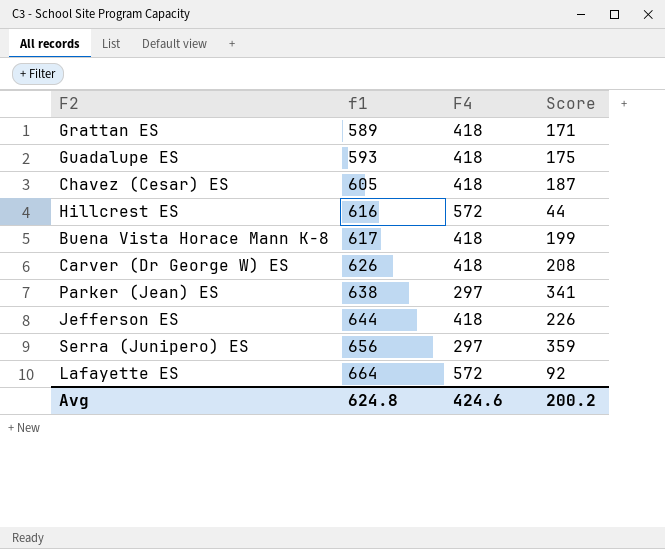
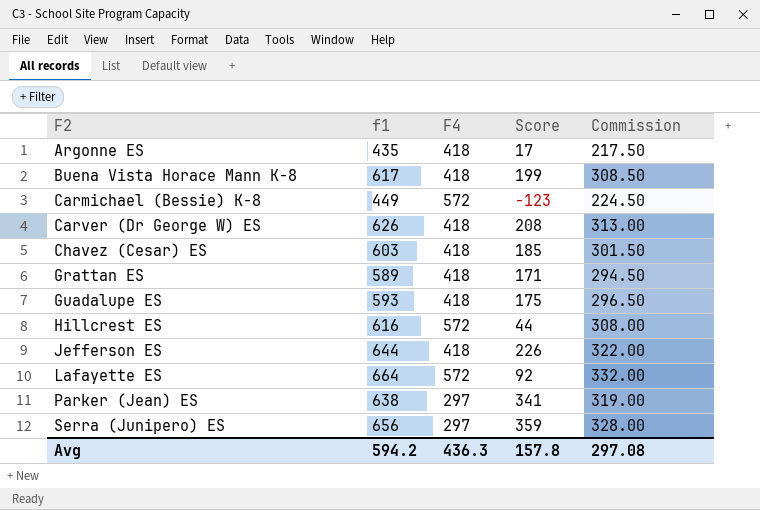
row order: f1 ascending -> F2 ascending
column Commission | formula: none -> [f1] * 0.5
row Argonne ES: none -> 435 | 418 | 17 | 217.50
row Carmichael (Bessie) K-8: none -> 449 | 572 | -123 | 224.50
Chavez (Cesar) ES | f1: 605 -> 603
Chavez (Cesar) ES | Score: 187 -> 185
Avg | f1: 624.8 -> 594.2
Avg | F4: 424.6 -> 436.3
Avg | Score: 200.2 -> 157.8

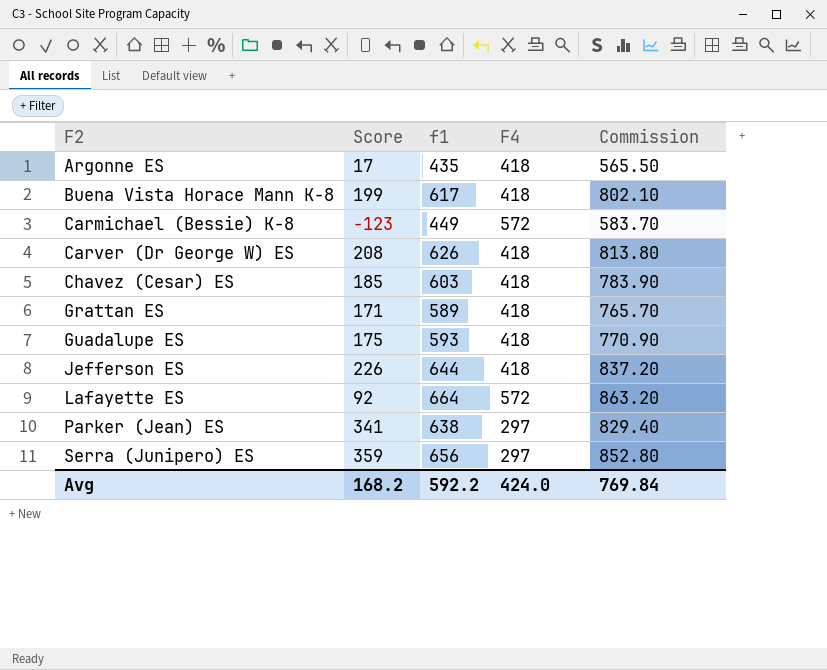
column Score | position: 4 -> 2
column Commission | formula: [f1] * 0.5 -> [f1] * 1.3
row Hillcrest ES: 616 | 572 | 44 | 308.00 -> none
Avg | Score: 157.8 -> 168.2
Avg | f1: 594.2 -> 592.2
Avg | F4: 436.3 -> 424.0
Avg | Commission: 297.08 -> 769.84

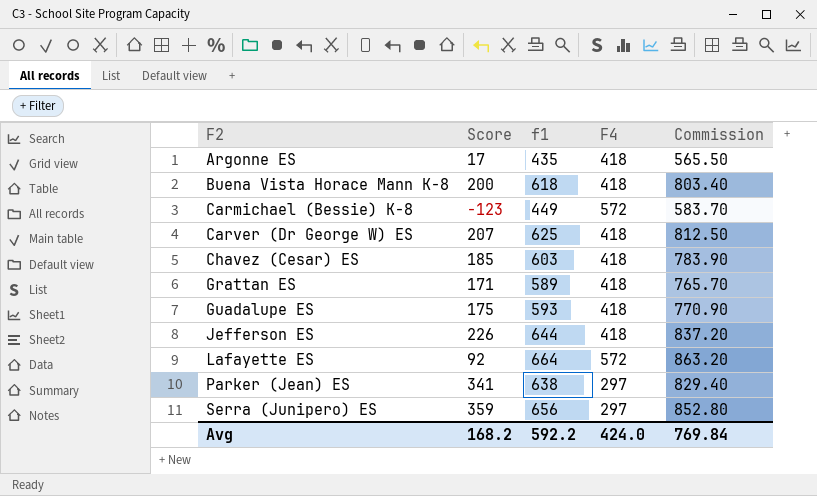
Buena Vista Horace Mann K-8 | Score: 199 -> 200
Buena Vista Horace Mann K-8 | f1: 617 -> 618
Buena Vista Horace Mann K-8 | Commission: 802.10 -> 803.40
Carver (Dr George W) ES | Score: 208 -> 207
Carver (Dr George W) ES | f1: 626 -> 625
Carver (Dr George W) ES | Commission: 813.80 -> 812.50

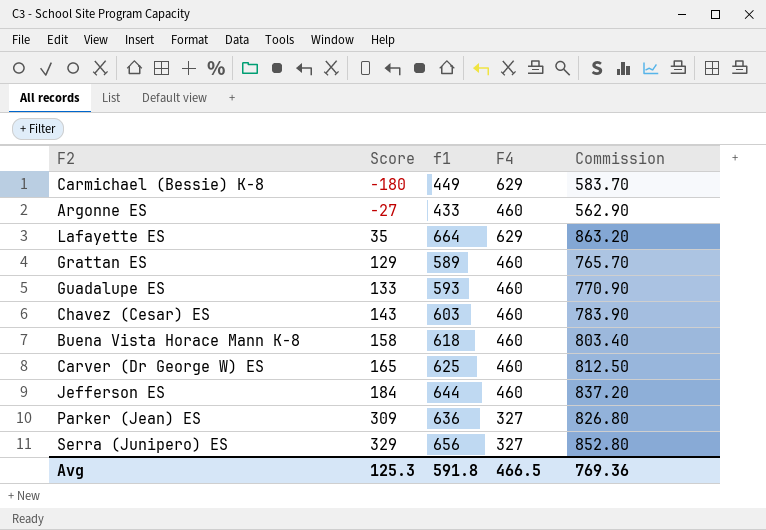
row order: F2 ascending -> Score ascending
Carmichael (Bessie) K-8 | Score: -123 -> -180
Carmichael (Bessie) K-8 | F4: 572 -> 629
Argonne ES | Score: 17 -> -27
Argonne ES | f1: 435 -> 433
Argonne ES | F4: 418 -> 460
Argonne ES | Commission: 565.50 -> 562.90
Lafayette ES | Score: 92 -> 35
Lafayette ES | F4: 572 -> 629
Grattan ES | Score: 171 -> 129
Grattan ES | F4: 418 -> 460
Guadalupe ES | Score: 175 -> 133
Guadalupe ES | F4: 418 -> 460
Chavez (Cesar) ES | Score: 185 -> 143
Chavez (Cesar) ES | F4: 418 -> 460
Buena Vista Horace Mann K-8 | Score: 200 -> 158
Buena Vista Horace Mann K-8 | F4: 418 -> 460
Carver (Dr George W) ES | Score: 207 -> 165
Carver (Dr George W) ES | F4: 418 -> 460
Jefferson ES | Score: 226 -> 184
Jefferson ES | F4: 418 -> 460
Parker (Jean) ES | Score: 341 -> 309
Parker (Jean) ES | f1: 638 -> 636
Parker (Jean) ES | F4: 297 -> 327
Parker (Jean) ES | Commission: 829.40 -> 826.80
Serra (Junipero) ES | Score: 359 -> 329
Serra (Junipero) ES | F4: 297 -> 327
Avg | Score: 168.2 -> 125.3
Avg | f1: 592.2 -> 591.8
Avg | F4: 424.0 -> 466.5
Avg | Commission: 769.84 -> 769.36

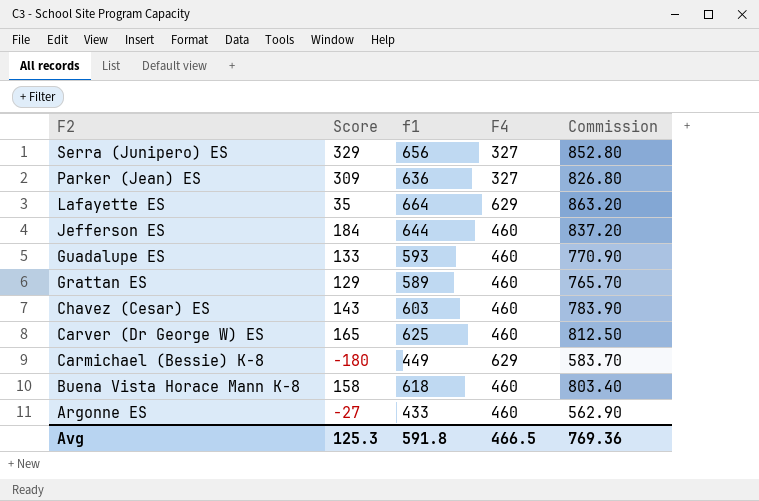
row order: Score ascending -> F2 descending

